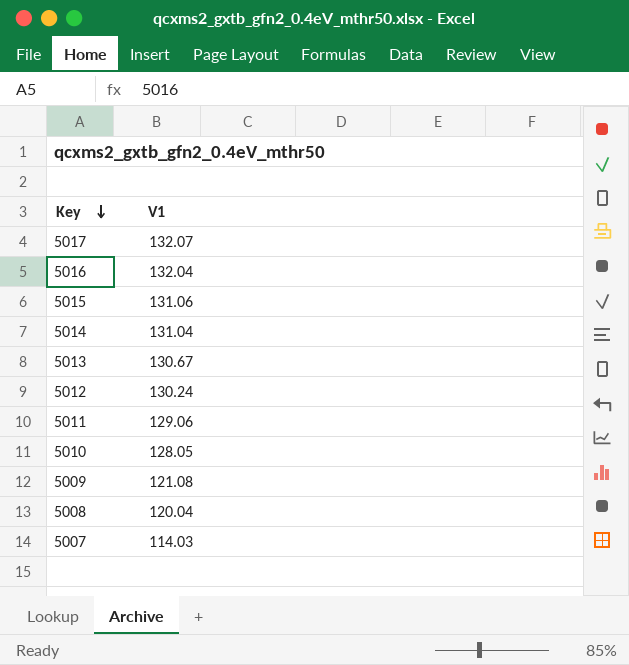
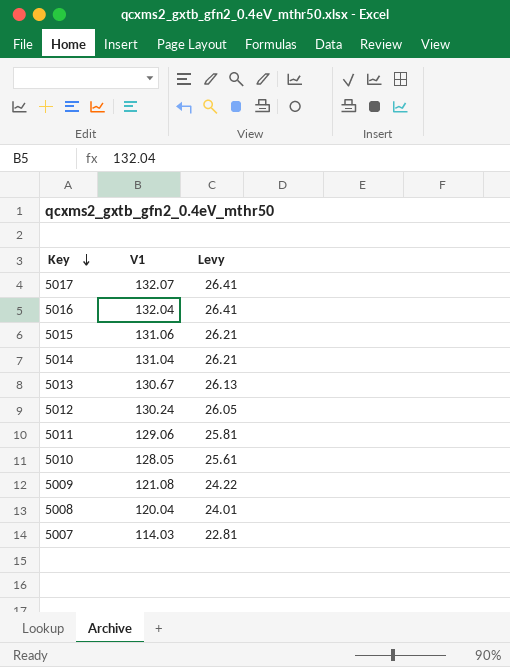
column Levy | formula: none -> [V1] * 0.2

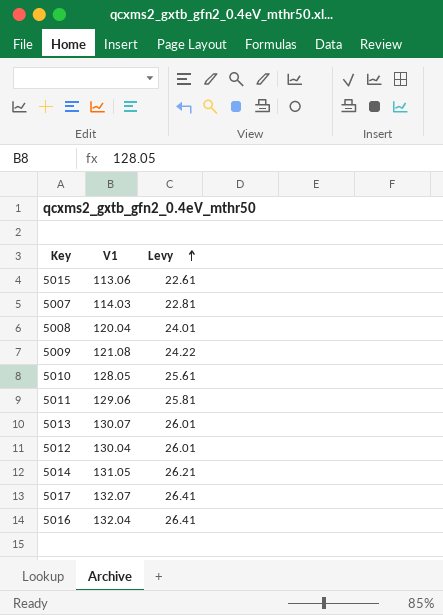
row order: Key descending -> Levy ascending
5015 | V1: 131.06 -> 113.06
5015 | Levy: 26.21 -> 22.61
5013 | V1: 130.67 -> 130.07
5013 | Levy: 26.13 -> 26.01
5012 | V1: 130.24 -> 130.04
5012 | Levy: 26.05 -> 26.01
5014 | V1: 131.04 -> 131.05

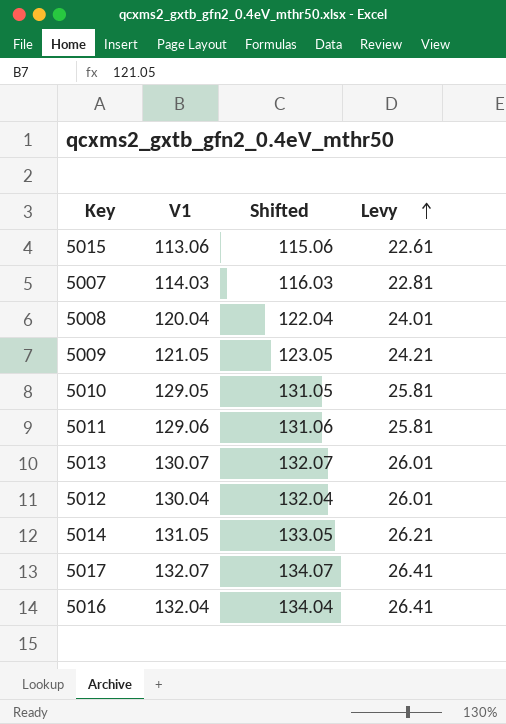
column Shifted | formula: none -> [V1] + 2
5009 | V1: 121.08 -> 121.05
5009 | Levy: 24.22 -> 24.21
5010 | V1: 128.05 -> 129.05
5010 | Levy: 25.61 -> 25.81

